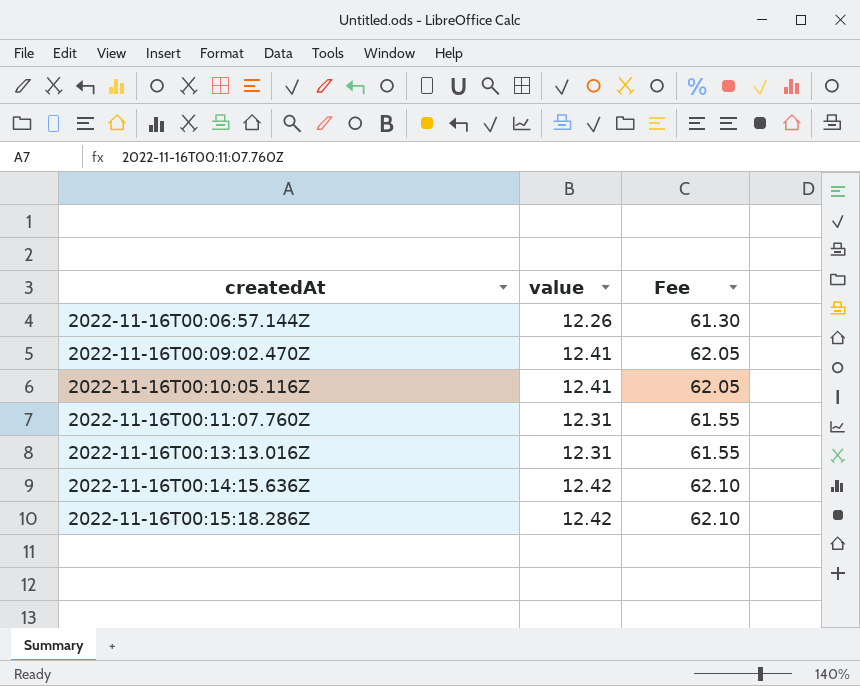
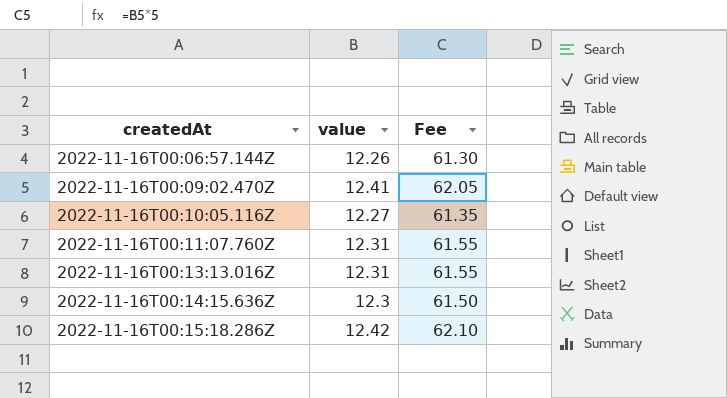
2022-11-16T00:10:05.116Z | value: 12.41 -> 12.27
2022-11-16T00:10:05.116Z | Fee: 62.05 -> 61.35
2022-11-16T00:14:15.636Z | value: 12.42 -> 12.3
2022-11-16T00:14:15.636Z | Fee: 62.10 -> 61.50

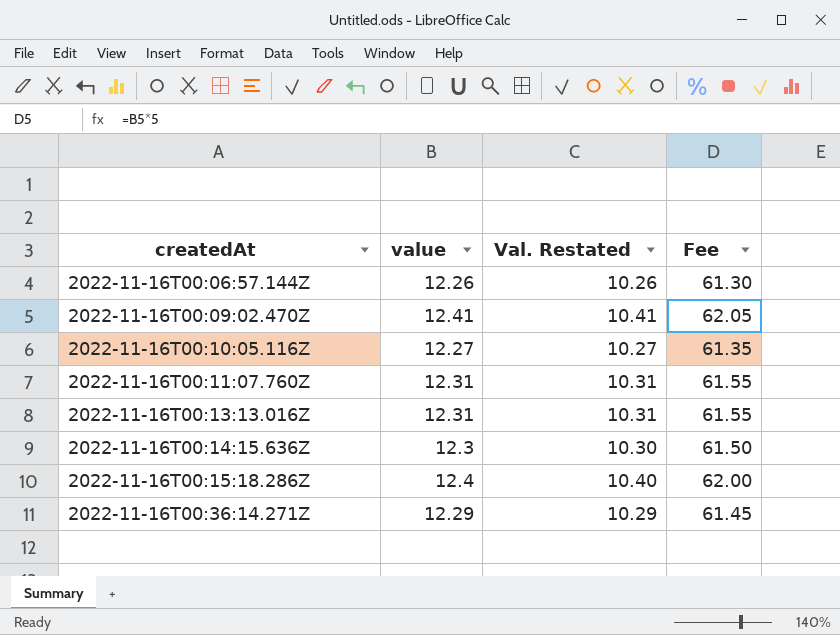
column Val. Restated | formula: none -> [value] - 2
2022-11-16T00:15:18.286Z | value: 12.42 -> 12.4
2022-11-16T00:15:18.286Z | Fee: 62.10 -> 62.00
row 2022-11-16T00:36:14.271Z: none -> 12.29 | 10.29 | 61.45

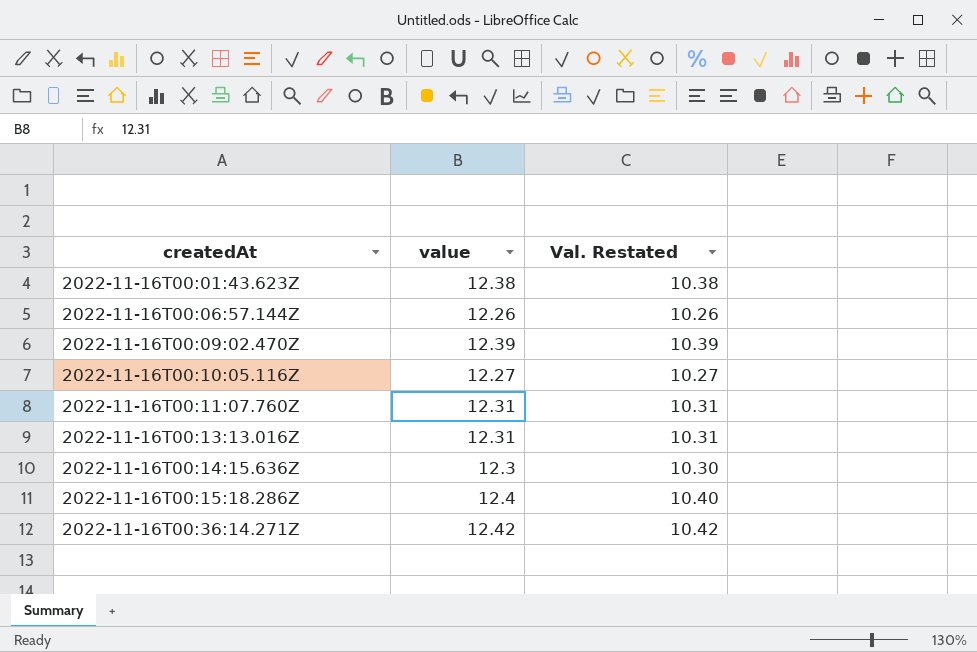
column Fee | formula: [value] * 5 -> none
row 2022-11-16T00:01:43.623Z: none -> 12.38 | 10.38
2022-11-16T00:09:02.470Z | value: 12.41 -> 12.39
2022-11-16T00:09:02.470Z | Val. Restated: 10.41 -> 10.39
2022-11-16T00:36:14.271Z | value: 12.29 -> 12.42
2022-11-16T00:36:14.271Z | Val. Restated: 10.29 -> 10.42

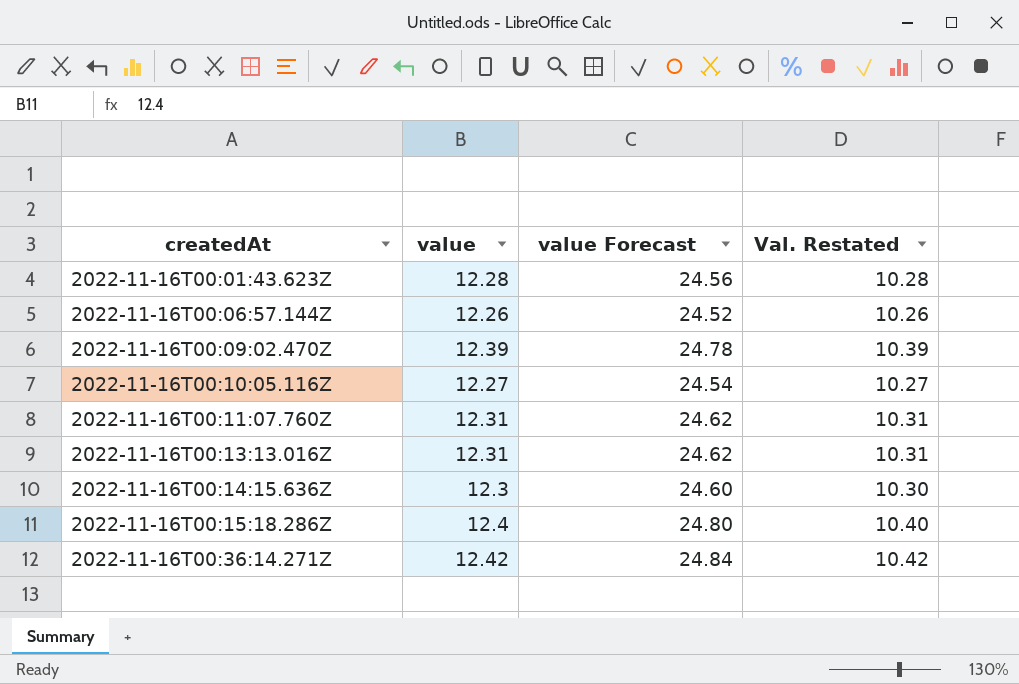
column value Forecast | formula: none -> [value] * 2
2022-11-16T00:01:43.623Z | value: 12.38 -> 12.28
2022-11-16T00:01:43.623Z | Val. Restated: 10.38 -> 10.28

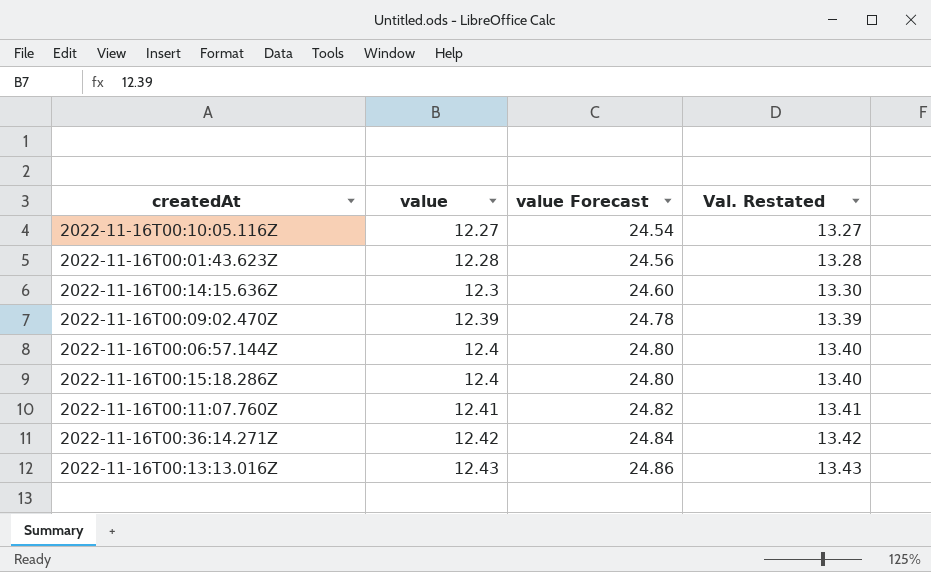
row order: createdAt ascending -> value ascending
column Val. Restated | formula: [value] - 2 -> [value] + 1
2022-11-16T00:06:57.144Z | value: 12.26 -> 12.4
2022-11-16T00:06:57.144Z | value Forecast: 24.52 -> 24.80
2022-11-16T00:11:07.760Z | value: 12.31 -> 12.41
2022-11-16T00:11:07.760Z | value Forecast: 24.62 -> 24.82
2022-11-16T00:13:13.016Z | value: 12.31 -> 12.43
2022-11-16T00:13:13.016Z | value Forecast: 24.62 -> 24.86

